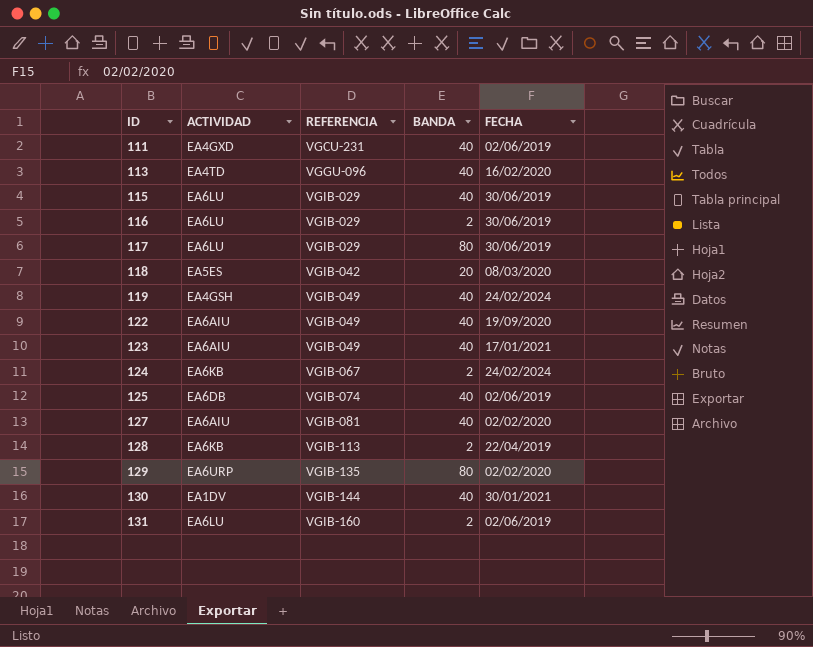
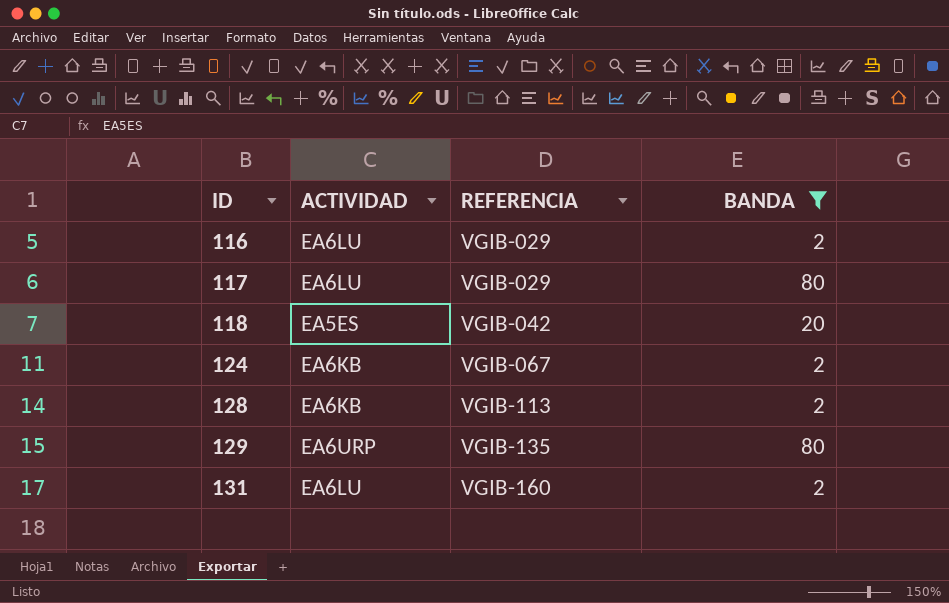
filter: none -> BANDA != 40
column FECHA | position: 5 -> none

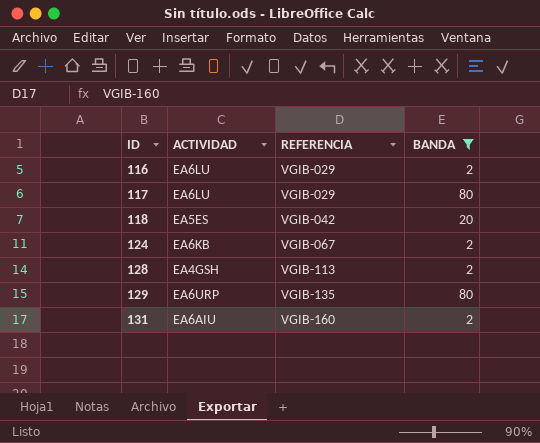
128 | ACTIVIDAD: EA6KB -> EA4GSH
131 | ACTIVIDAD: EA6LU -> EA6AIU

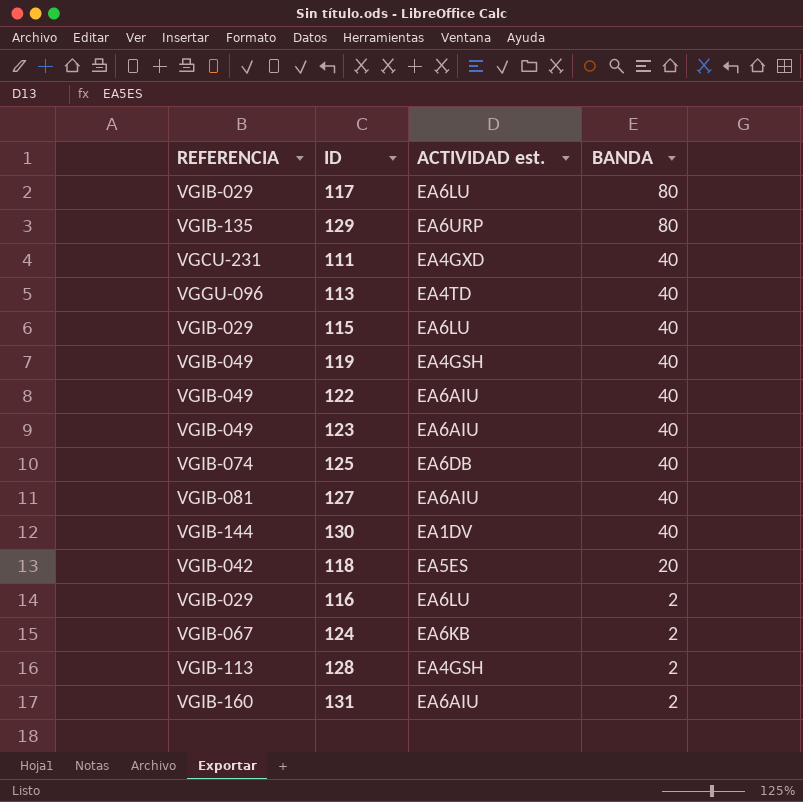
filter: BANDA != 40 -> none
row order: ID ascending -> BANDA descending
column REFERENCIA | position: 3 -> 1
column name: ACTIVIDAD -> ACTIVIDAD est.

